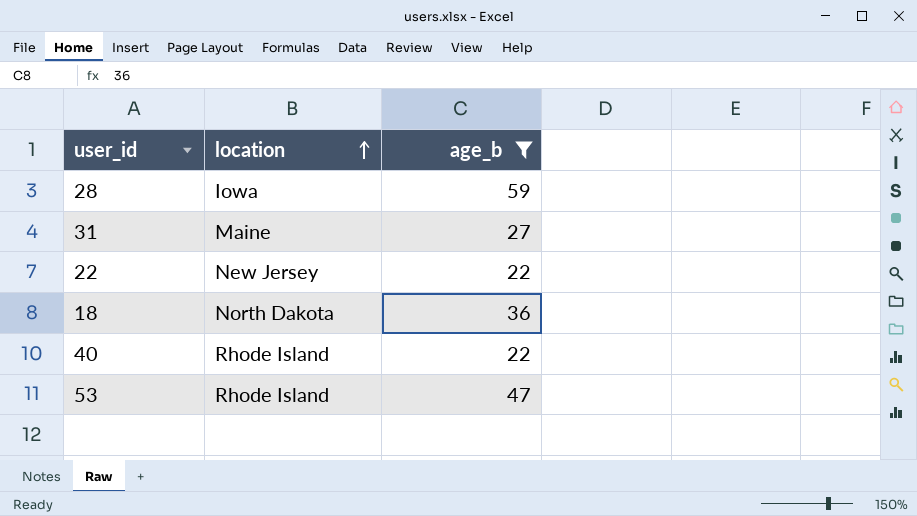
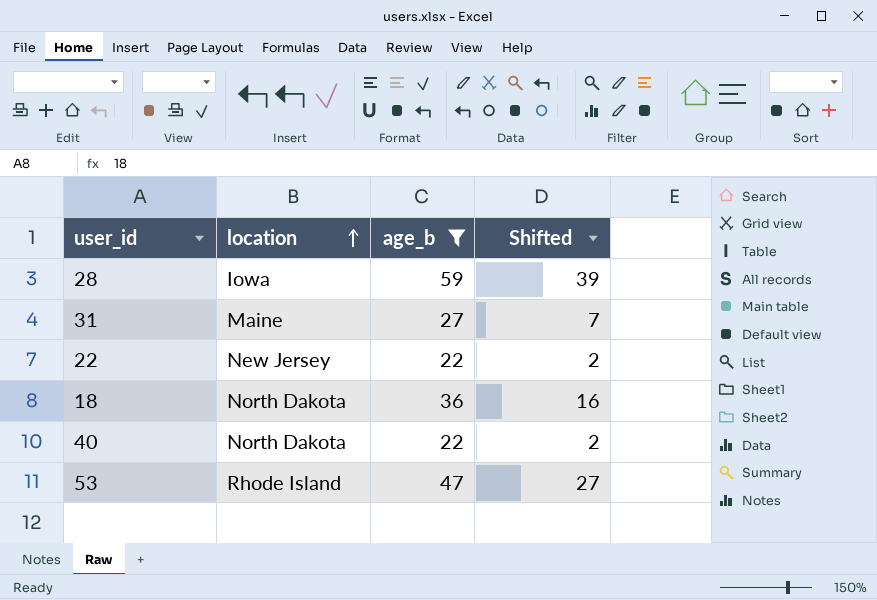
column Shifted | formula: none -> [age_b] - 20
40 | location: Rhode Island -> North Dakota

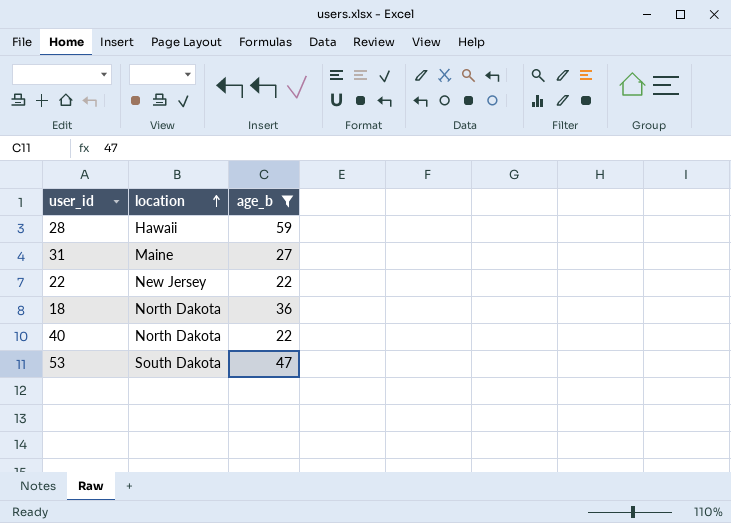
column Shifted | formula: [age_b] - 20 -> none
28 | location: Iowa -> Hawaii
53 | location: Rhode Island -> South Dakota

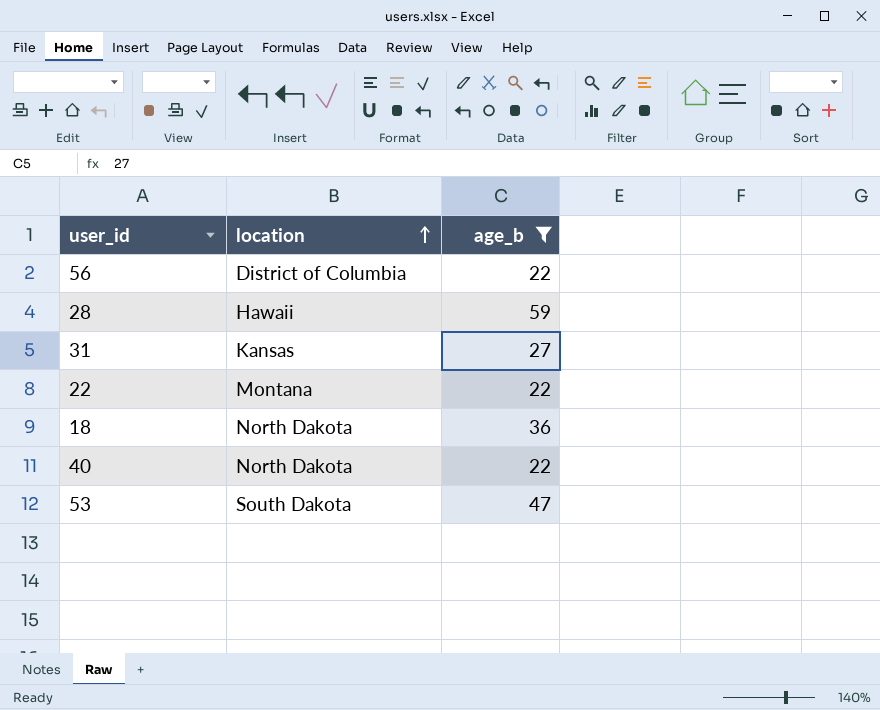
row 56: none -> District of Columbia | 22
31 | location: Maine -> Kansas
22 | location: New Jersey -> Montana

